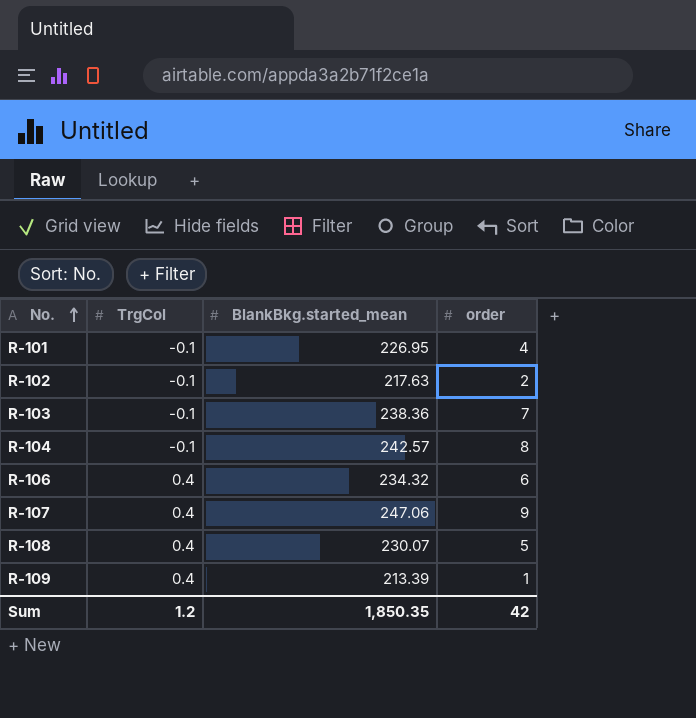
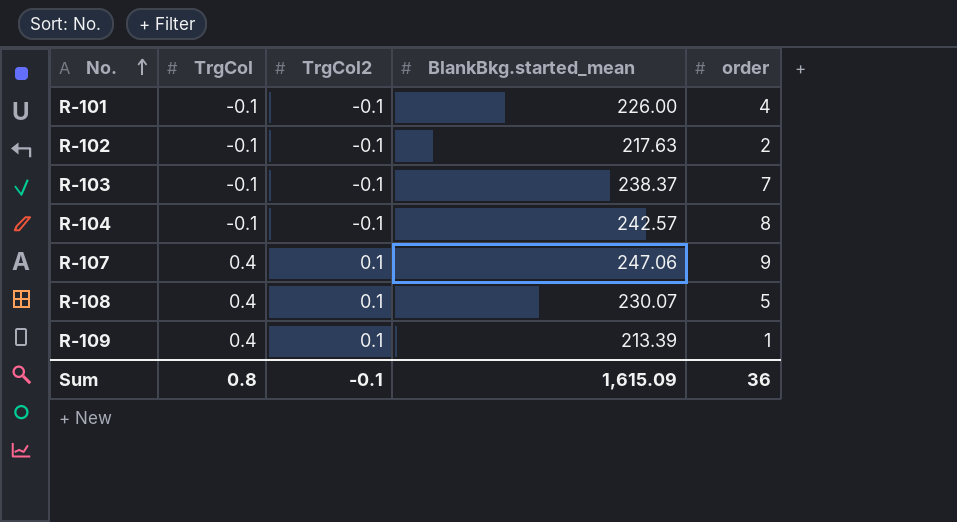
column TrgCol2 | position: none -> 3
row R-106: 0.4 | 234.32 | 6 -> none
R-101 | BlankBkg.started_mean: 226.95 -> 226.00
R-103 | BlankBkg.started_mean: 238.36 -> 238.37
Sum | TrgCol: 1.2 -> 0.8
Sum | BlankBkg.started_mean: 1,850.35 -> 1,615.09
Sum | order: 42 -> 36

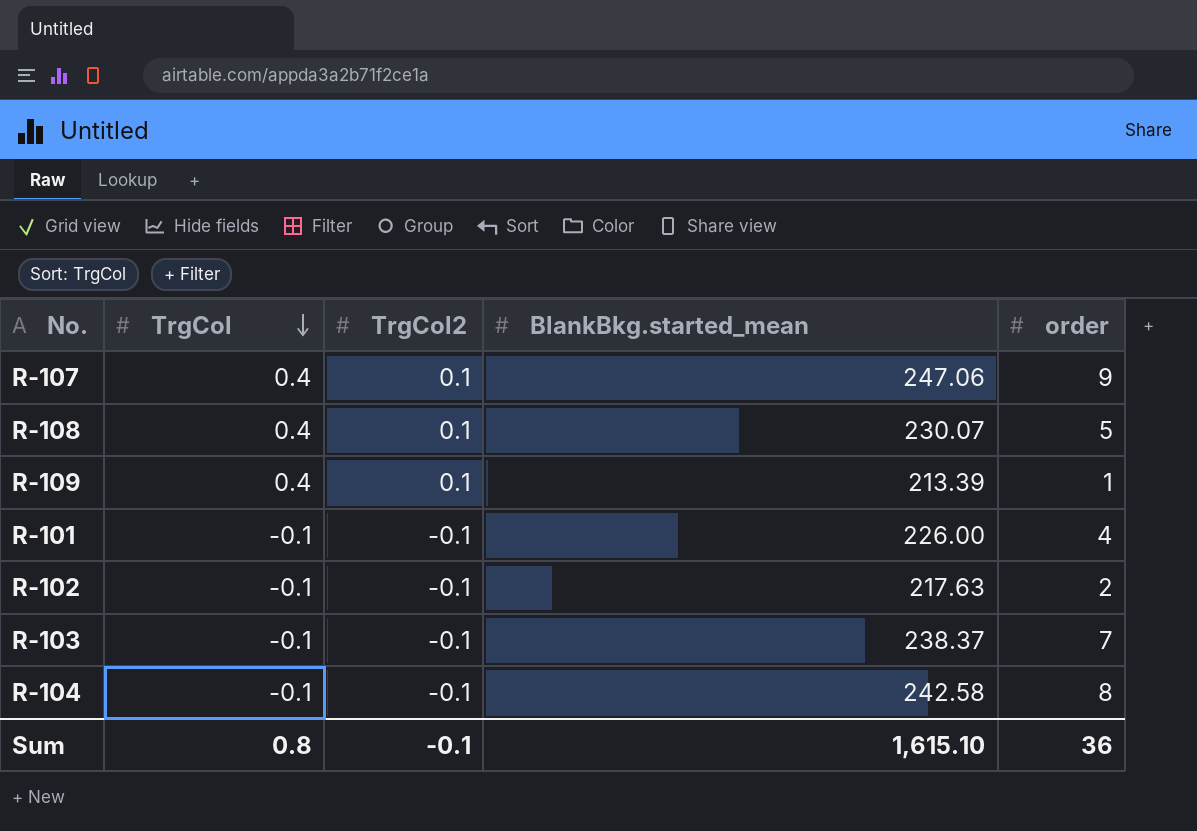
row order: No. ascending -> TrgCol descending
R-104 | BlankBkg.started_mean: 242.57 -> 242.58
Sum | BlankBkg.started_mean: 1,615.09 -> 1,615.10

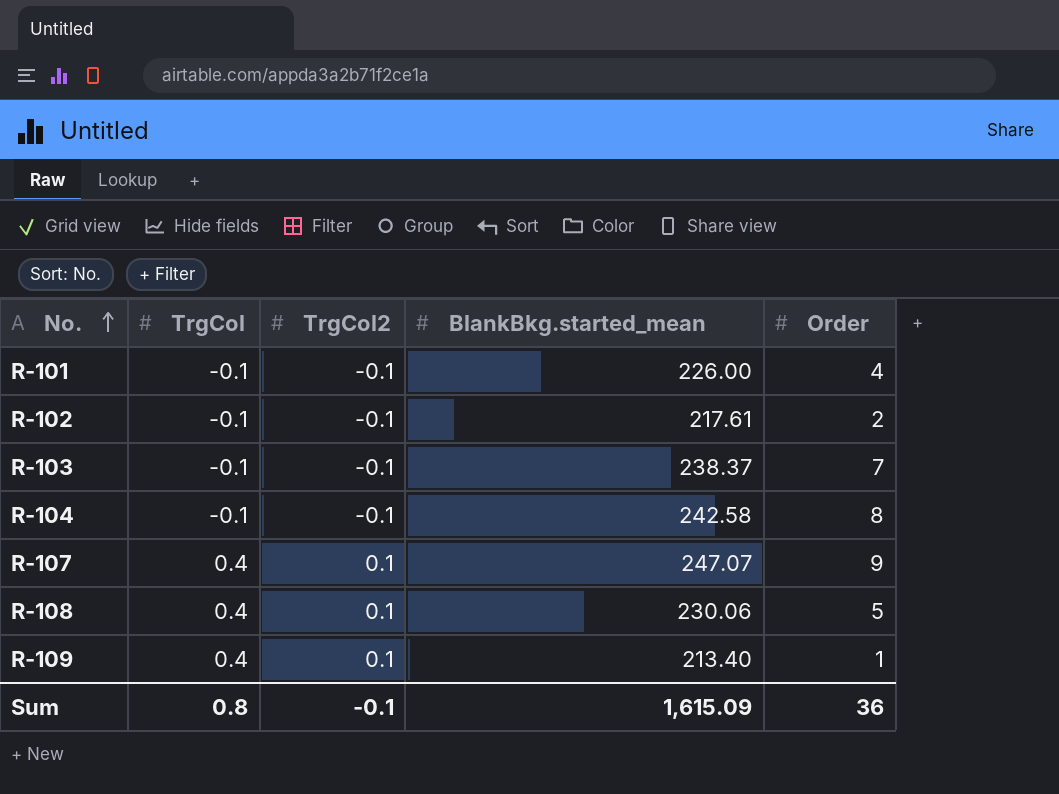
row order: TrgCol descending -> No. ascending
column name: order -> Order
R-102 | BlankBkg.started_mean: 217.63 -> 217.61
R-107 | BlankBkg.started_mean: 247.06 -> 247.07
R-108 | BlankBkg.started_mean: 230.07 -> 230.06
R-109 | BlankBkg.started_mean: 213.39 -> 213.40
Sum | BlankBkg.started_mean: 1,615.10 -> 1,615.09

